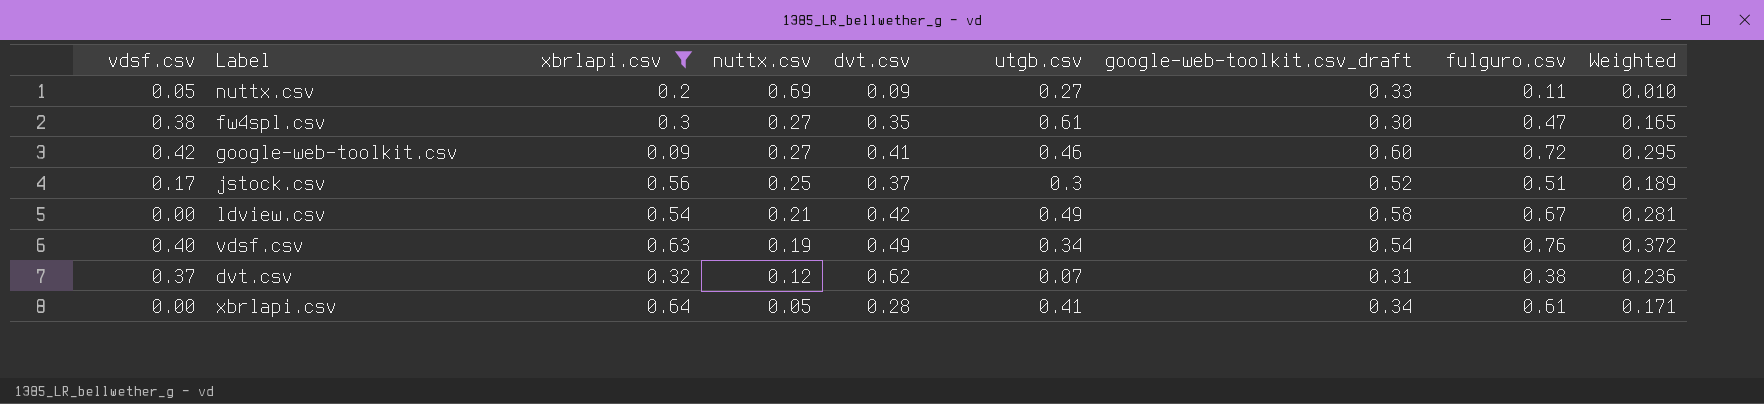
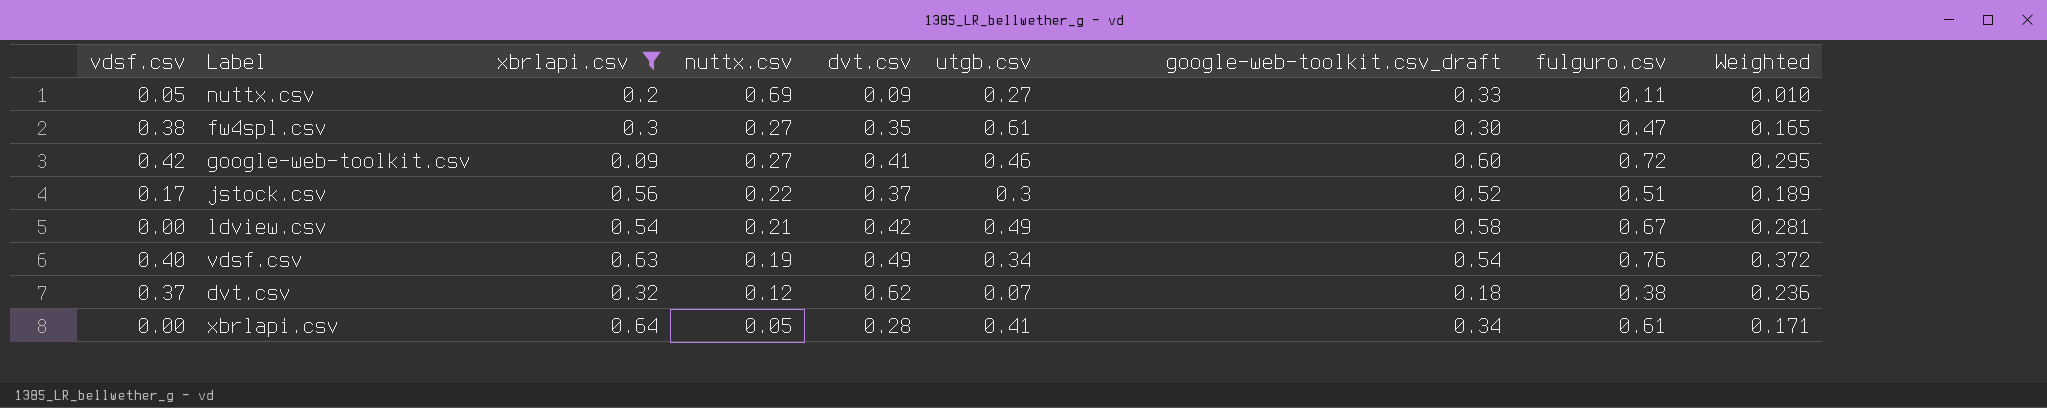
jstock.csv | nuttx.csv: 0.25 -> 0.22
dvt.csv | google-web-toolkit.csv_draft: 0.31 -> 0.18

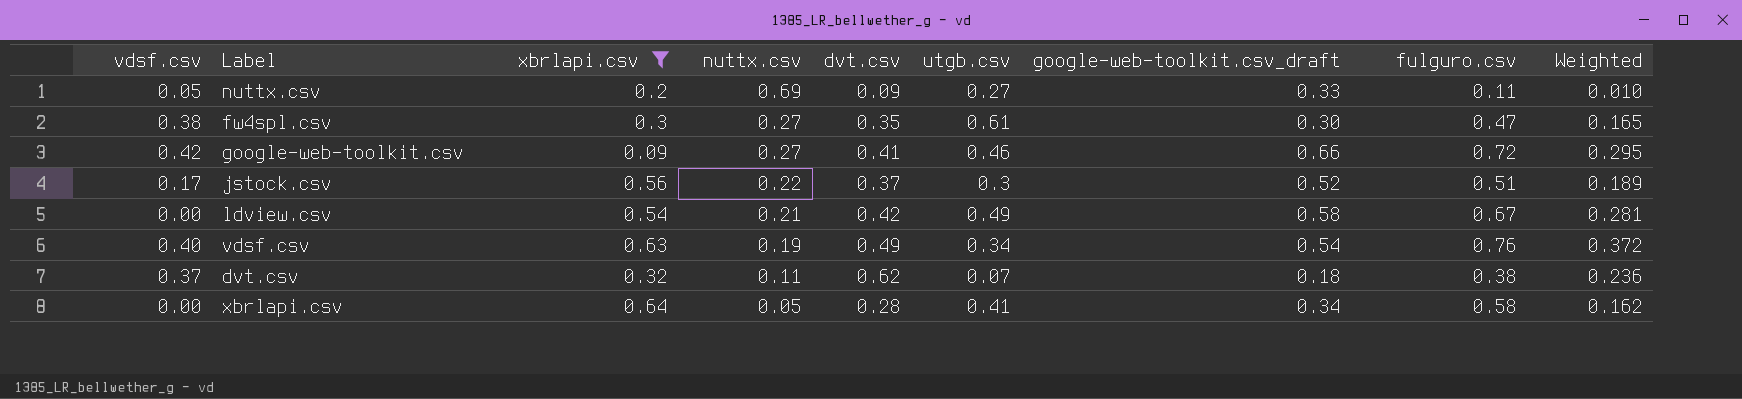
google-web-toolkit.csv | google-web-toolkit.csv_draft: 0.60 -> 0.66
dvt.csv | nuttx.csv: 0.12 -> 0.11
xbrlapi.csv | fulguro.csv: 0.61 -> 0.58
xbrlapi.csv | Weighted: 0.171 -> 0.162

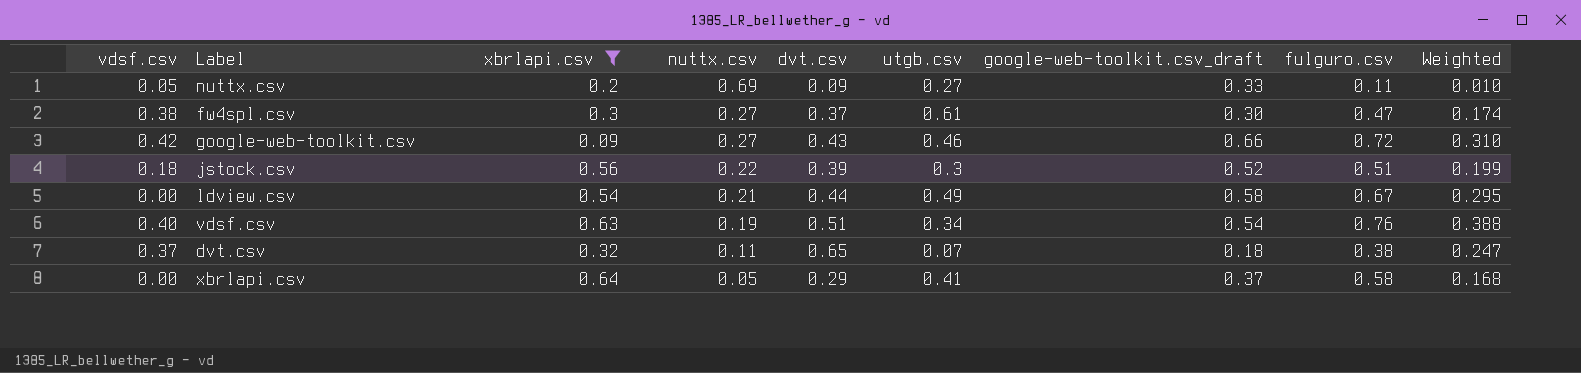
fw4spl.csv | dvt.csv: 0.35 -> 0.37
fw4spl.csv | Weighted: 0.165 -> 0.174
google-web-toolkit.csv | dvt.csv: 0.41 -> 0.43
google-web-toolkit.csv | Weighted: 0.295 -> 0.310
jstock.csv | vdsf.csv: 0.17 -> 0.18
jstock.csv | dvt.csv: 0.37 -> 0.39
jstock.csv | Weighted: 0.189 -> 0.199
ldview.csv | dvt.csv: 0.42 -> 0.44
ldview.csv | Weighted: 0.281 -> 0.295
vdsf.csv | dvt.csv: 0.49 -> 0.51
vdsf.csv | Weighted: 0.372 -> 0.388
dvt.csv | dvt.csv: 0.62 -> 0.65
dvt.csv | Weighted: 0.236 -> 0.247
xbrlapi.csv | dvt.csv: 0.28 -> 0.29
xbrlapi.csv | google-web-toolkit.csv_draft: 0.34 -> 0.37
xbrlapi.csv | Weighted: 0.162 -> 0.168

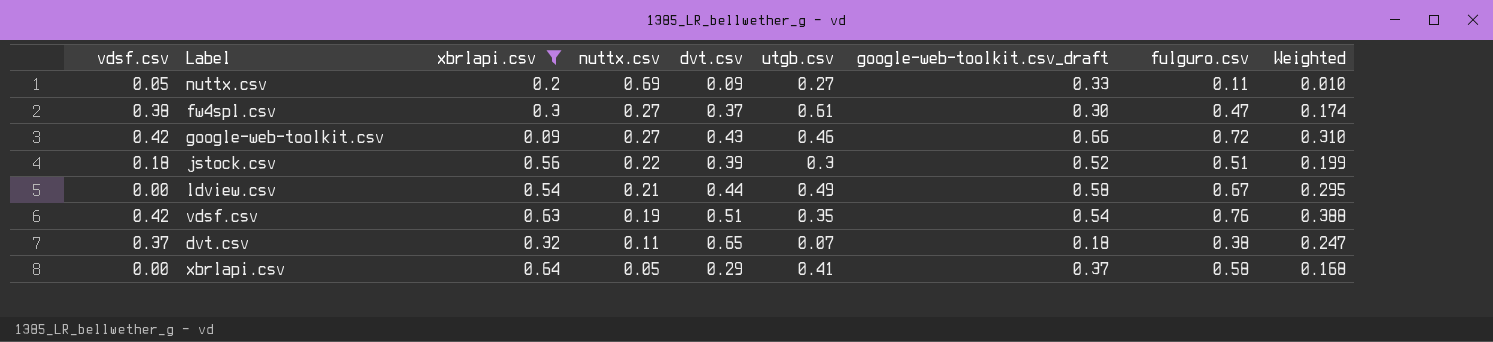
vdsf.csv | vdsf.csv: 0.40 -> 0.42
vdsf.csv | utgb.csv: 0.34 -> 0.35

